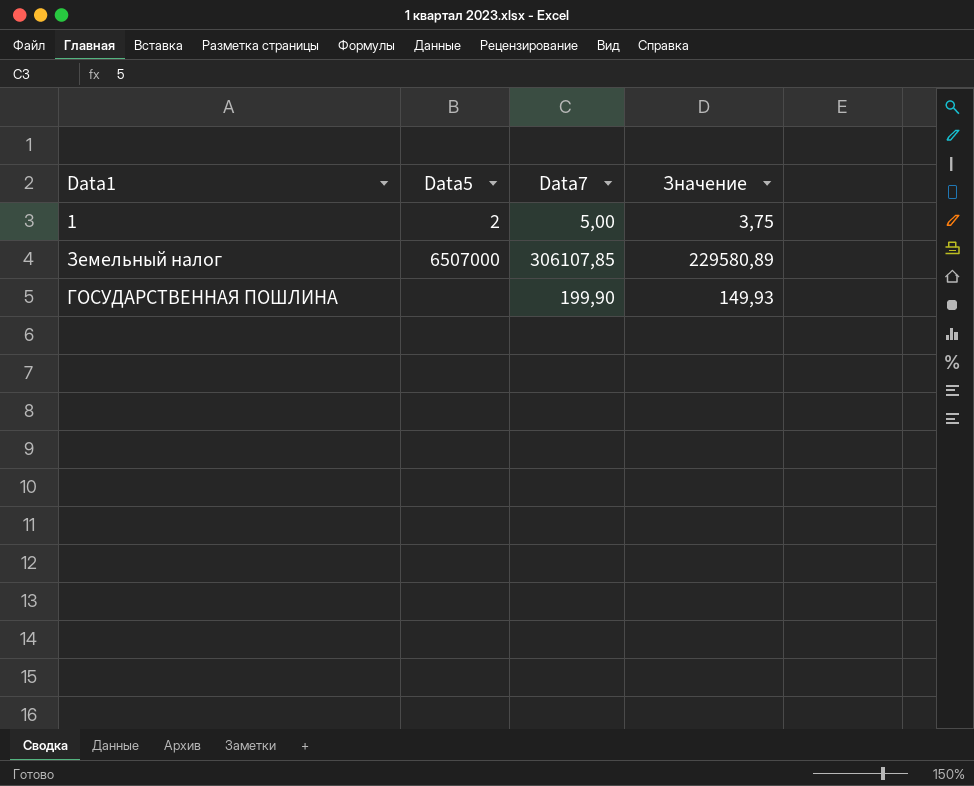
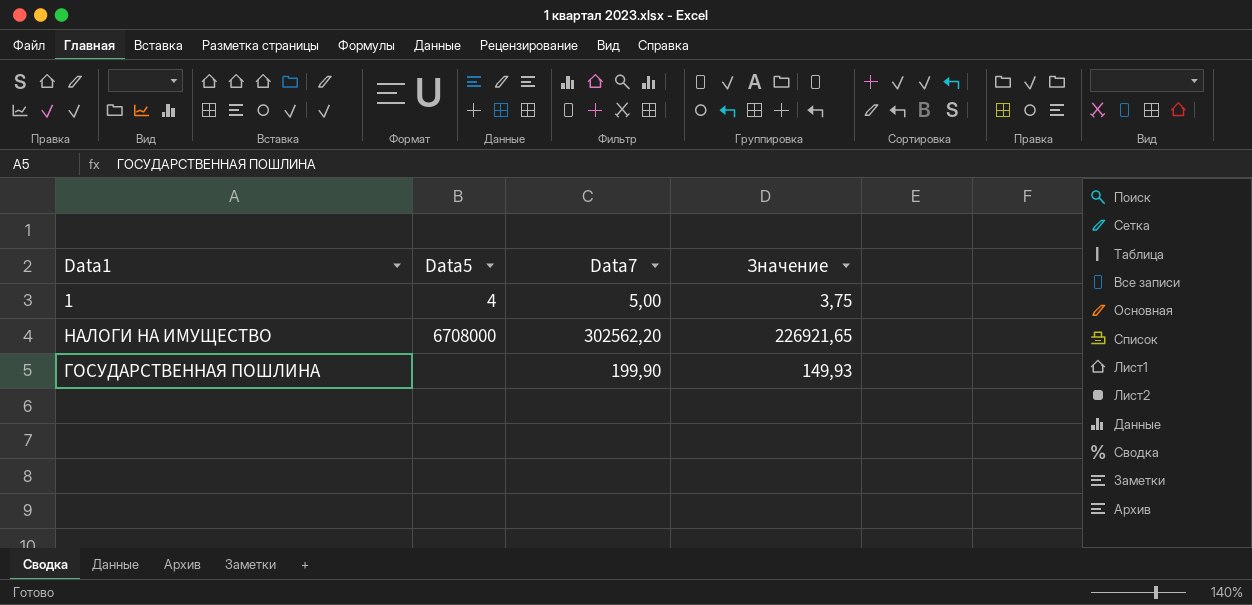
row Земельный налог: 6507000 | 306107,85 | 229580,89 -> none
1 | Data5: 2 -> 4
row НАЛОГИ НА ИМУЩЕСТВО: none -> 6708000 | 302562,20 | 226921,65

